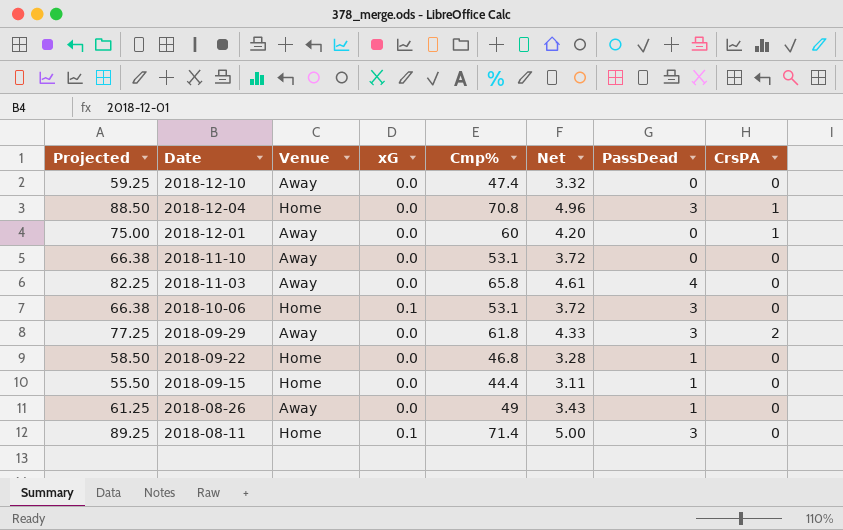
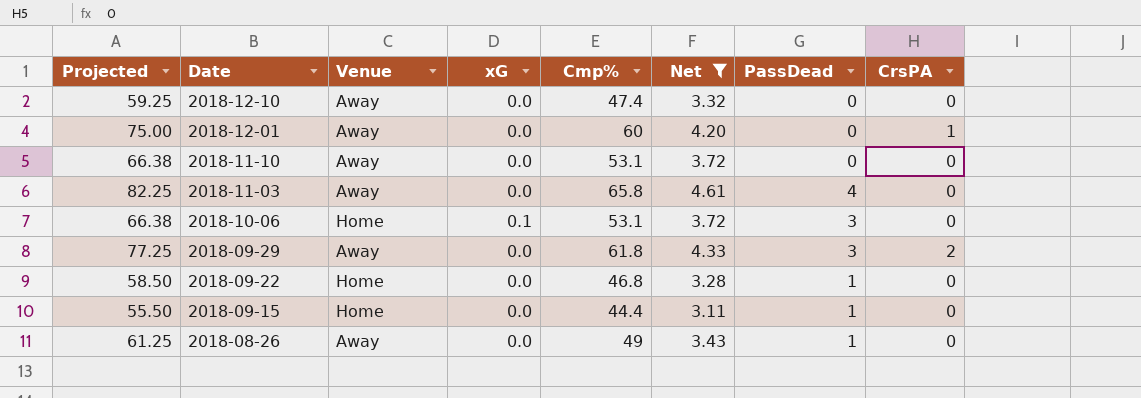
filter: none -> Net <= 4.61

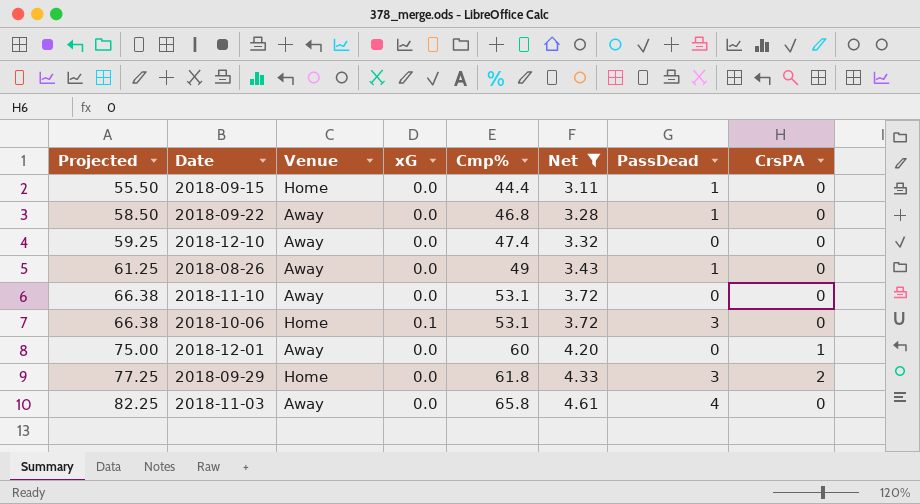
row order: Date descending -> Projected ascending
2018-09-22 | Venue: Home -> Away
2018-09-29 | Venue: Away -> Home

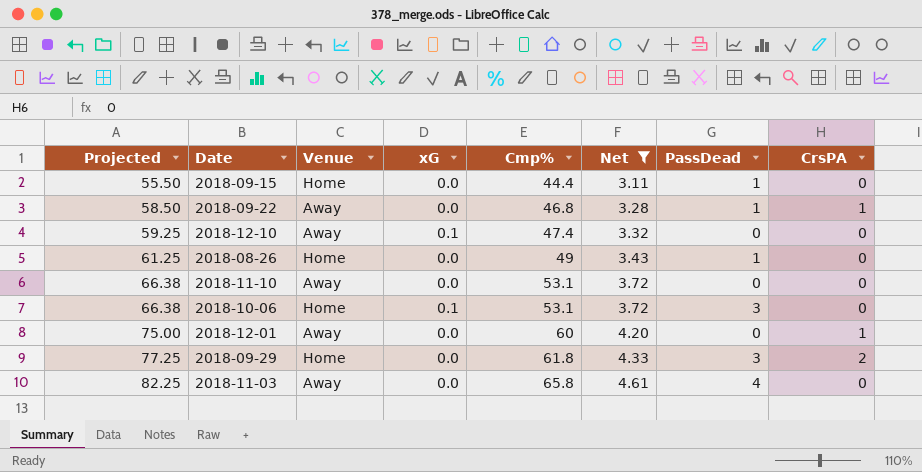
2018-09-22 | CrsPA: 0 -> 1
2018-12-10 | xG: 0.0 -> 0.1
2018-08-26 | Venue: Away -> Home

